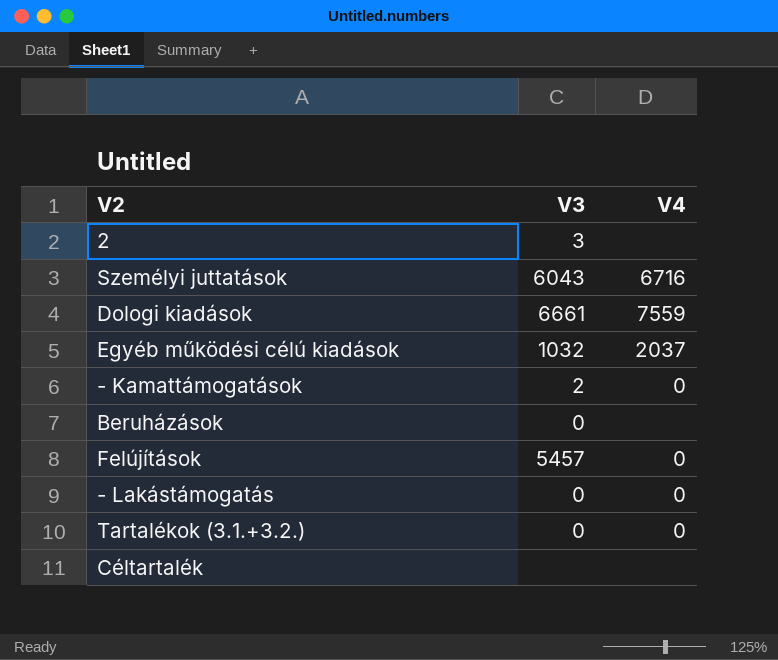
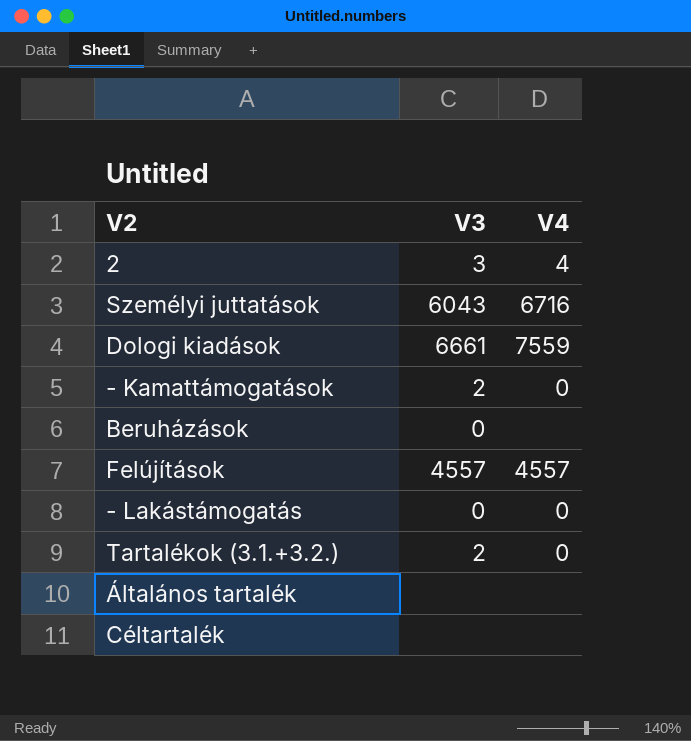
row Egyéb működési célú kiadások: 1032 | 2037 -> none
2 | V4: none -> 4
Felújítások | V3: 5457 -> 4557
Felújítások | V4: 0 -> 4557
Tartalékok (3.1.+3.2.) | V3: 0 -> 2
row Általános tartalék: none -> none | none

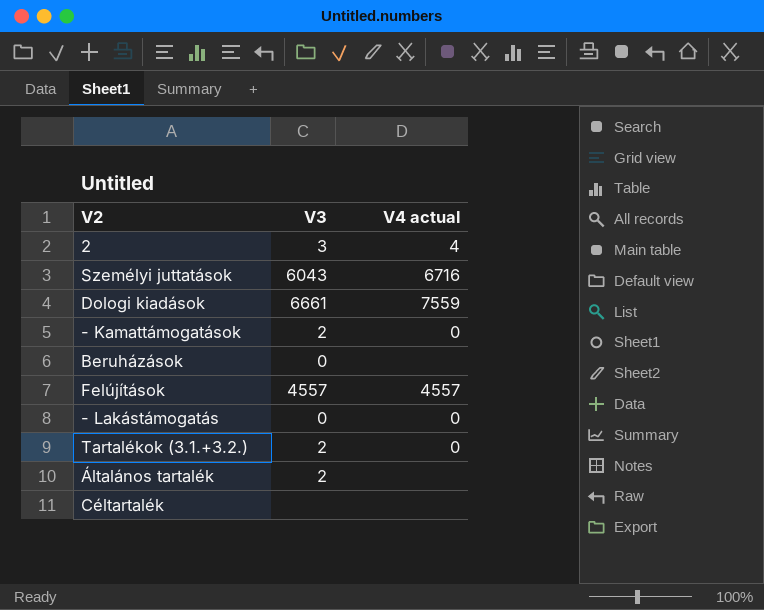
column name: V4 -> V4 actual
Általános tartalék | V3: none -> 2

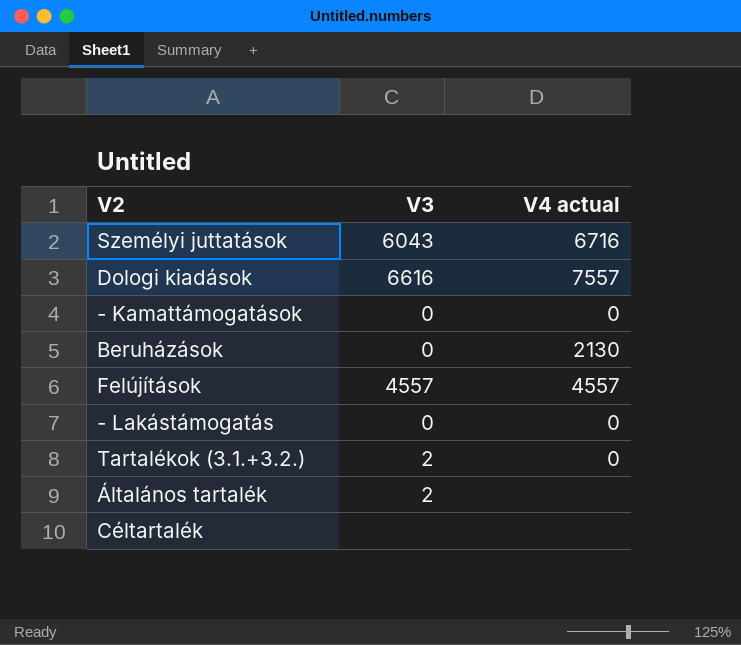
row 2: 3 | 4 -> none
Dologi kiadások | V3: 6661 -> 6616
Dologi kiadások | V4 actual: 7559 -> 7557
- Kamattámogatások | V3: 2 -> 0
Beruházások | V4 actual: none -> 2130

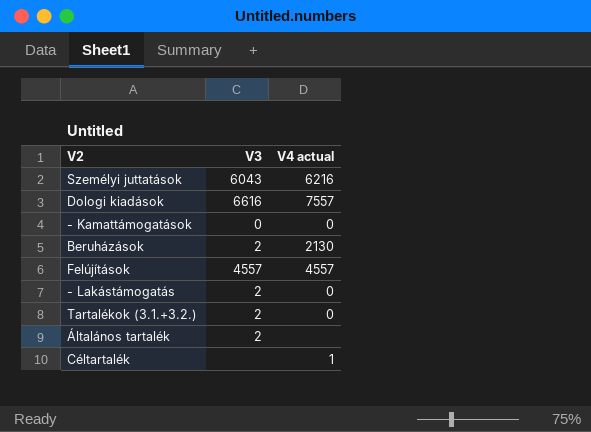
Személyi juttatások | V4 actual: 6716 -> 6216
Beruházások | V3: 0 -> 2
- Lakástámogatás | V3: 0 -> 2
Céltartalék | V4 actual: none -> 1

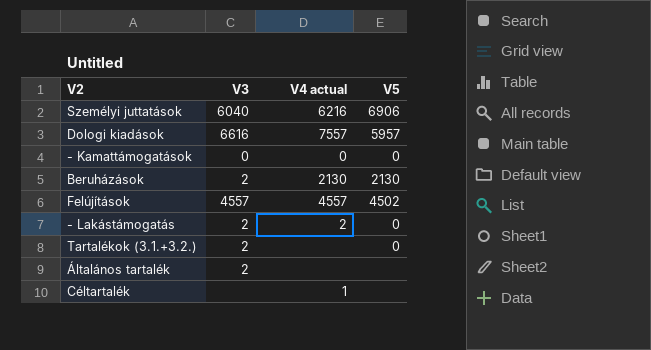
column V5 | position: none -> 4
Személyi juttatások | V3: 6043 -> 6040
- Lakástámogatás | V4 actual: 0 -> 2
Tartalékok (3.1.+3.2.) | V4 actual: 0 -> none

